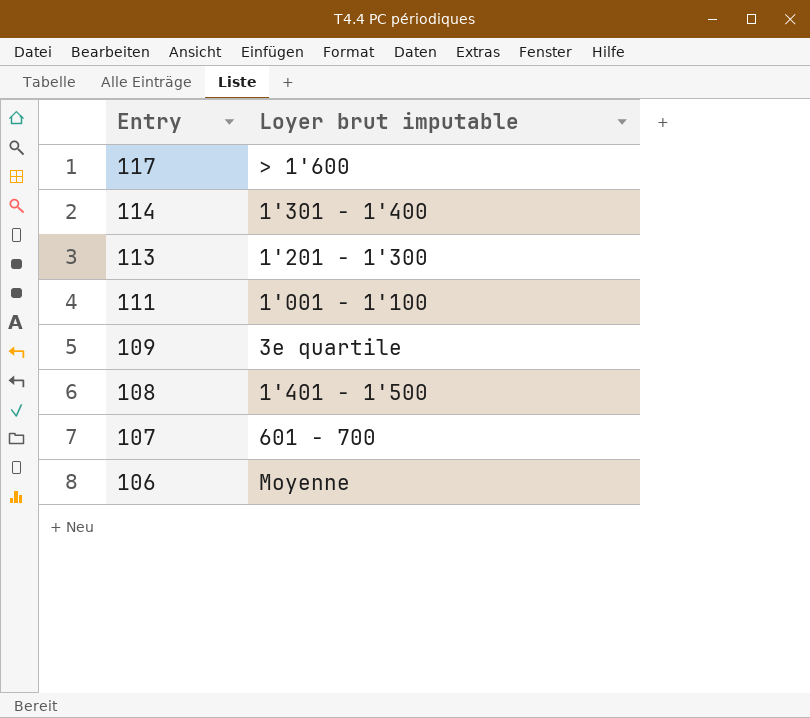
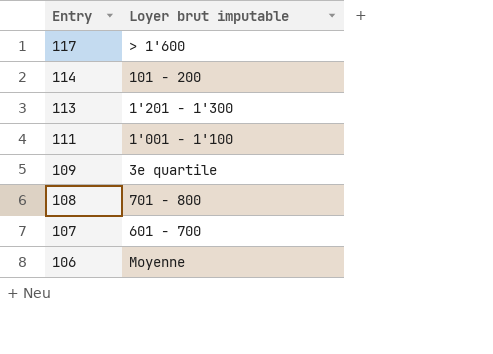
114 | Loyer brut imputable: 1'301 - 1'400 -> 101 - 200
108 | Loyer brut imputable: 1'401 - 1'500 -> 701 - 800

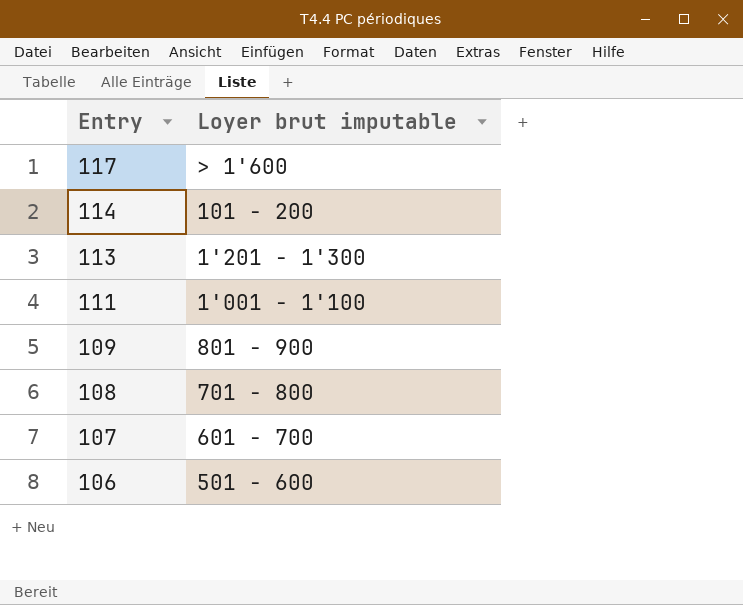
109 | Loyer brut imputable: 3e quartile -> 801 - 900
106 | Loyer brut imputable: Moyenne -> 501 - 600

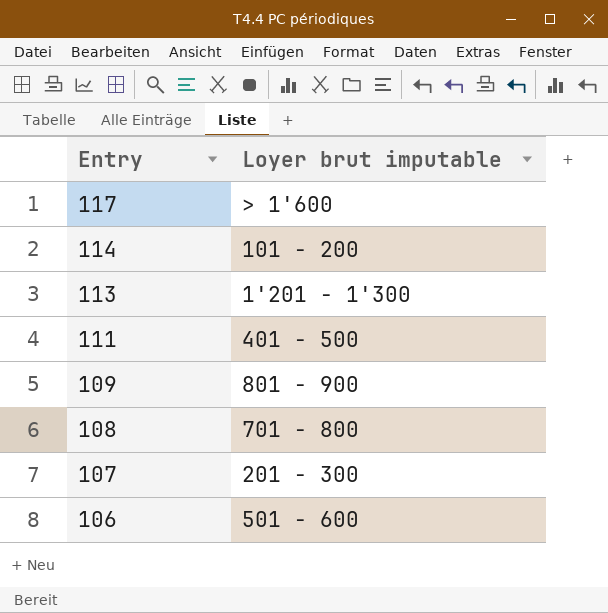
111 | Loyer brut imputable: 1'001 - 1'100 -> 401 - 500
107 | Loyer brut imputable: 601 - 700 -> 201 - 300

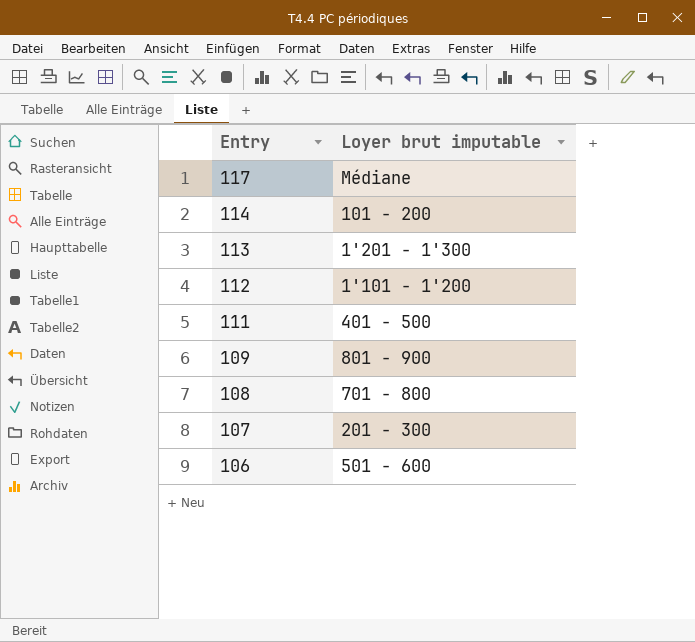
117 | Loyer brut imputable: > 1'600 -> Médiane
row 112: none -> 1'101 - 1'200

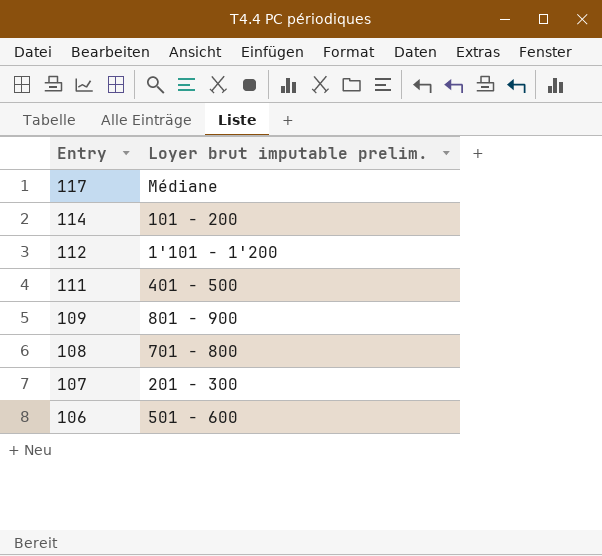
column name: Loyer brut imputable -> Loyer brut imputable prelim.
row 113: 1'201 - 1'300 -> none

